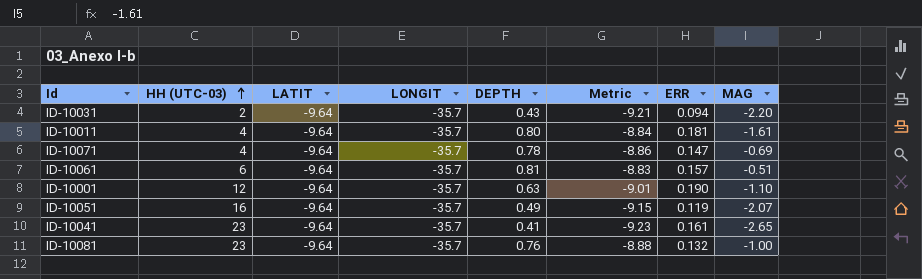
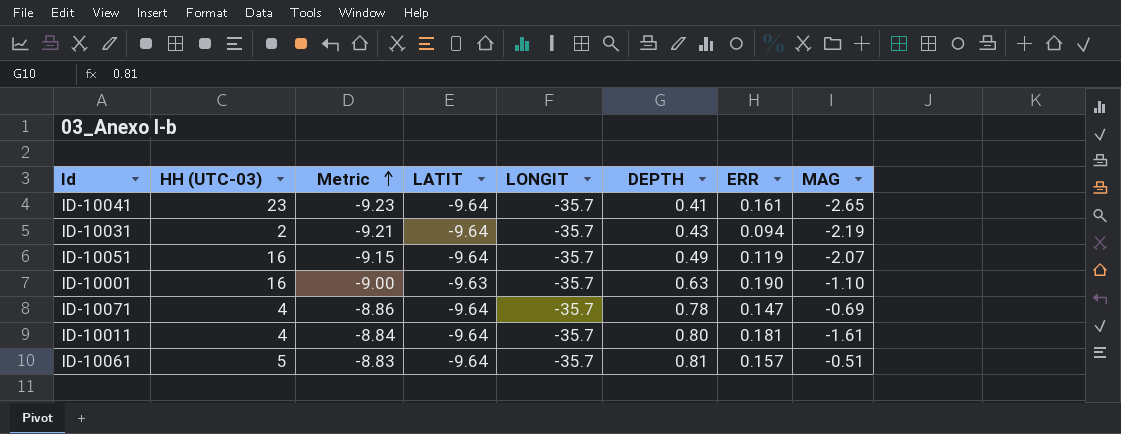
row order: HH (UTC-03) ascending -> Metric ascending
column Metric | position: 6 -> 3
row ID-10081: 23 | -9.64 | -35.7 | 0.76 | -8.88 | 0.132 | -1.00 -> none
ID-10031 | MAG: -2.20 -> -2.19
ID-10001 | HH (UTC-03): 12 -> 16
ID-10001 | Metric: -9.01 -> -9.00
ID-10001 | LATIT: -9.64 -> -9.63
ID-10061 | HH (UTC-03): 6 -> 5

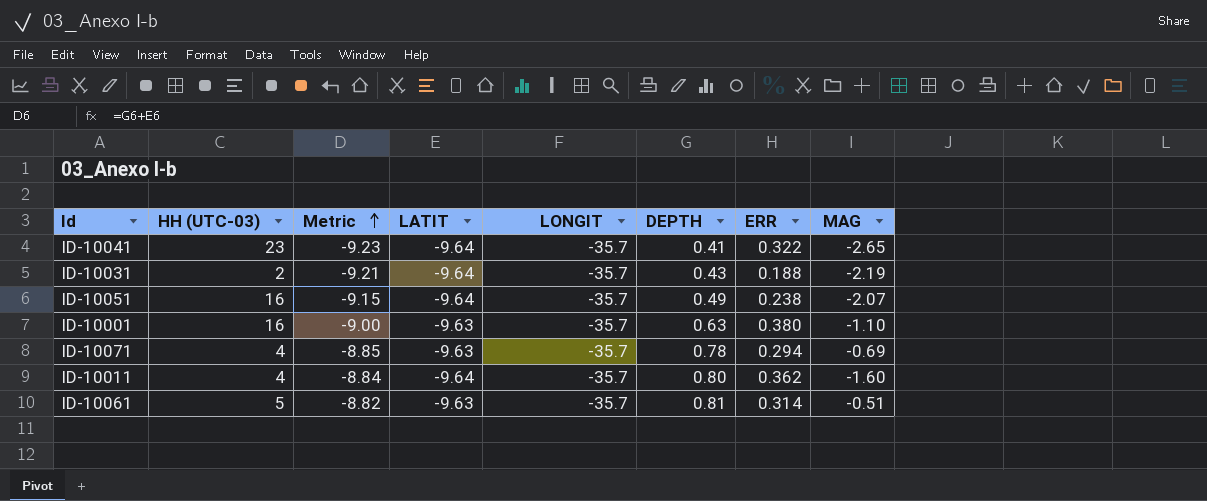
ID-10041 | ERR: 0.161 -> 0.322
ID-10031 | ERR: 0.094 -> 0.188
ID-10051 | ERR: 0.119 -> 0.238
ID-10001 | ERR: 0.190 -> 0.380
ID-10071 | Metric: -8.86 -> -8.85
ID-10071 | LATIT: -9.64 -> -9.63
ID-10071 | ERR: 0.147 -> 0.294
ID-10011 | ERR: 0.181 -> 0.362
ID-10011 | MAG: -1.61 -> -1.60
ID-10061 | Metric: -8.83 -> -8.82
ID-10061 | LATIT: -9.64 -> -9.63
ID-10061 | ERR: 0.157 -> 0.314

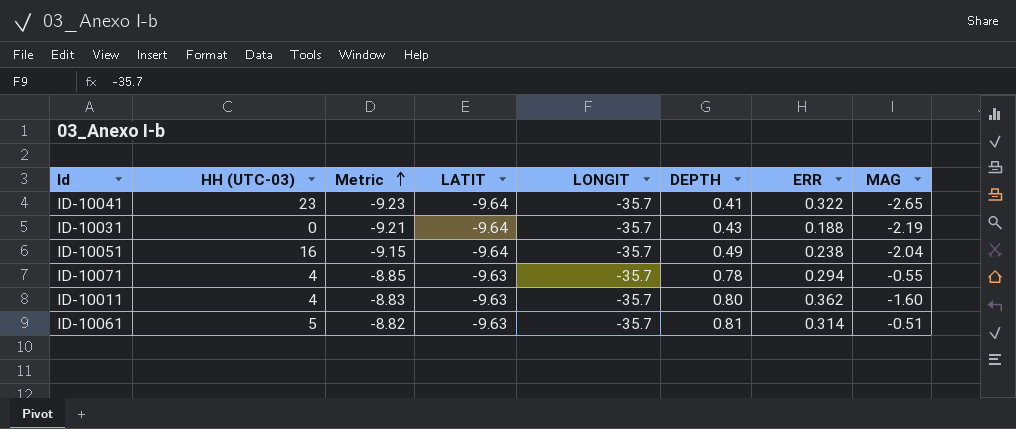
row ID-10001: 16 | -9.00 | -9.63 | -35.7 | 0.63 | 0.380 | -1.10 -> none
ID-10031 | HH (UTC-03): 2 -> 0
ID-10051 | MAG: -2.07 -> -2.04
ID-10071 | MAG: -0.69 -> -0.55
ID-10011 | Metric: -8.84 -> -8.83
ID-10011 | LATIT: -9.64 -> -9.63

